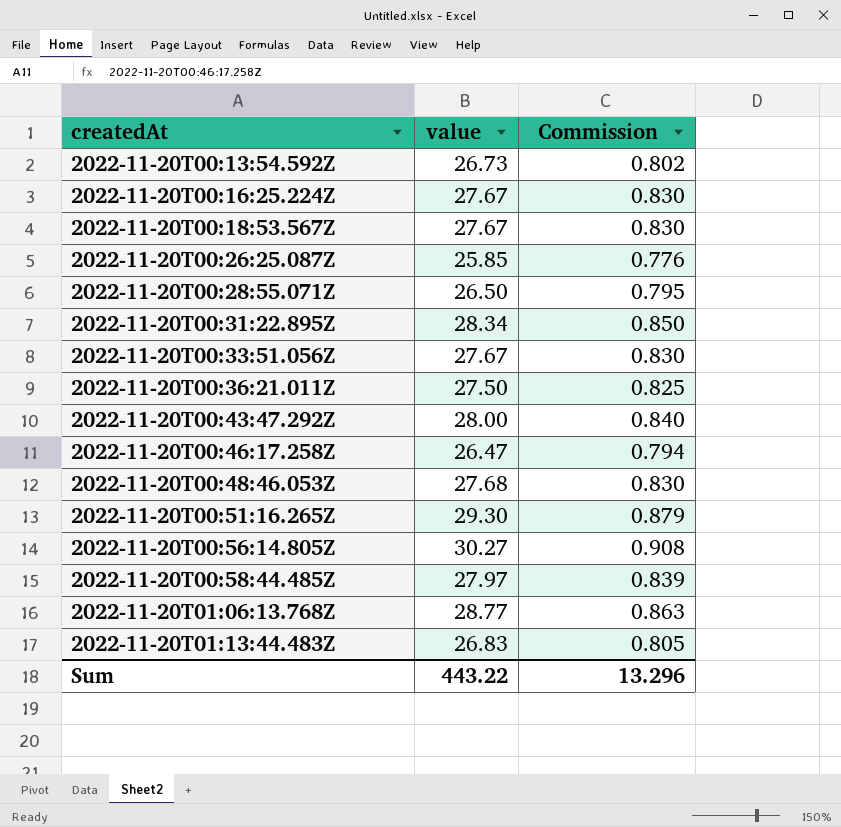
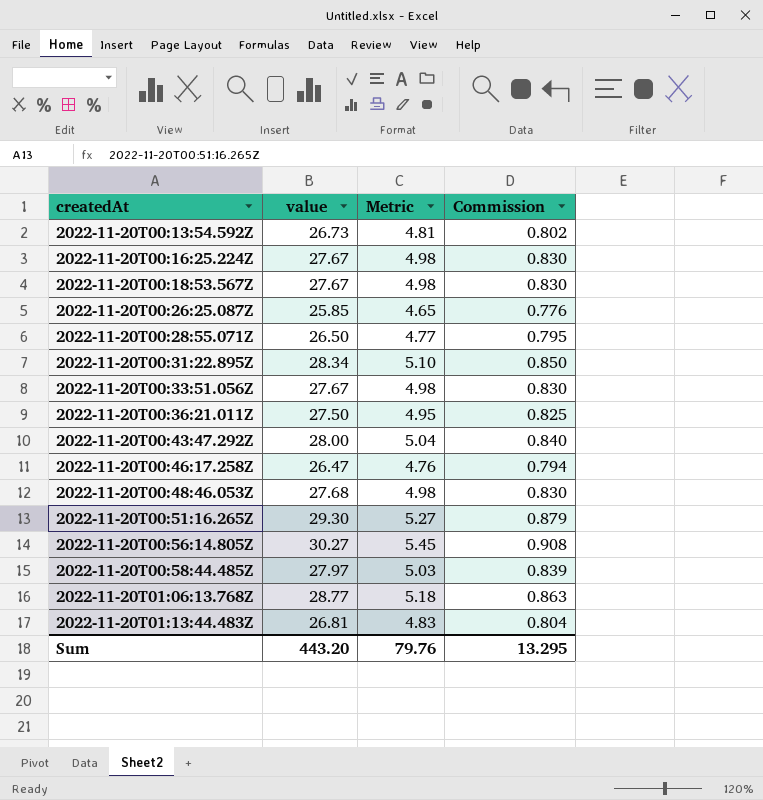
column Metric | formula: none -> [value] * 0.18
2022-11-20T01:13:44.483Z | value: 26.83 -> 26.81
2022-11-20T01:13:44.483Z | Commission: 0.805 -> 0.804
Sum | value: 443.22 -> 443.20
Sum | Commission: 13.296 -> 13.295

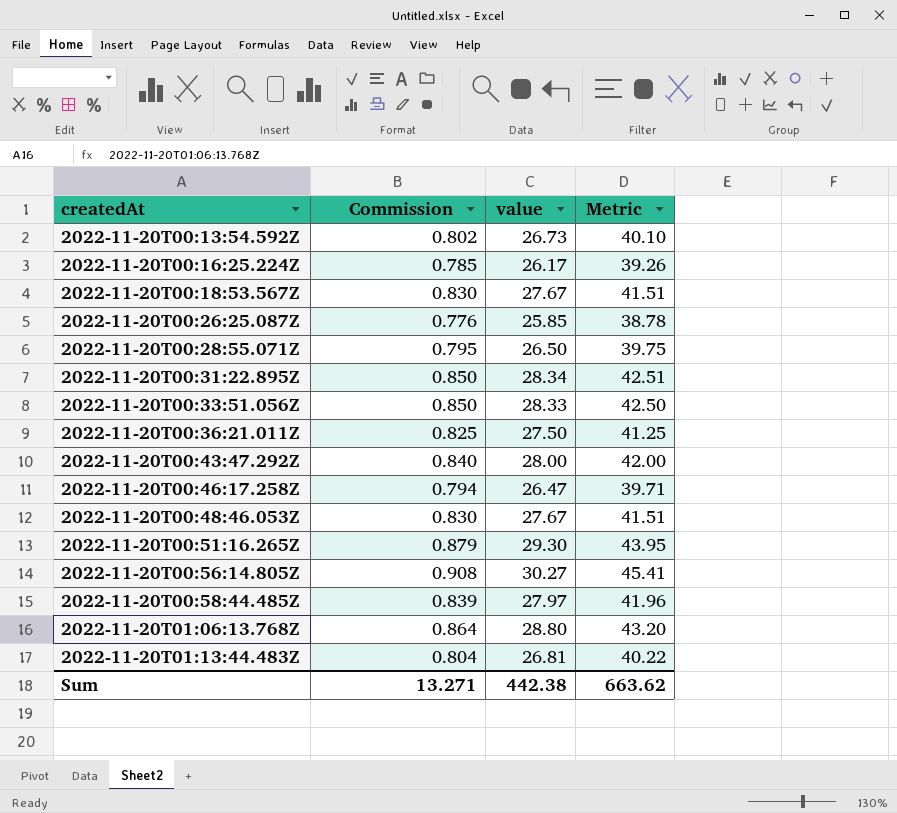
column Commission | position: 4 -> 2
column Metric | formula: [value] * 0.18 -> [value] * 1.5
2022-11-20T00:16:25.224Z | Commission: 0.830 -> 0.785
2022-11-20T00:16:25.224Z | value: 27.67 -> 26.17
2022-11-20T00:33:51.056Z | Commission: 0.830 -> 0.850
2022-11-20T00:33:51.056Z | value: 27.67 -> 28.33
2022-11-20T00:48:46.053Z | value: 27.68 -> 27.67
2022-11-20T01:06:13.768Z | Commission: 0.863 -> 0.864
2022-11-20T01:06:13.768Z | value: 28.77 -> 28.80
Sum | Commission: 13.295 -> 13.271
Sum | value: 443.20 -> 442.38
Sum | Metric: 79.76 -> 663.62

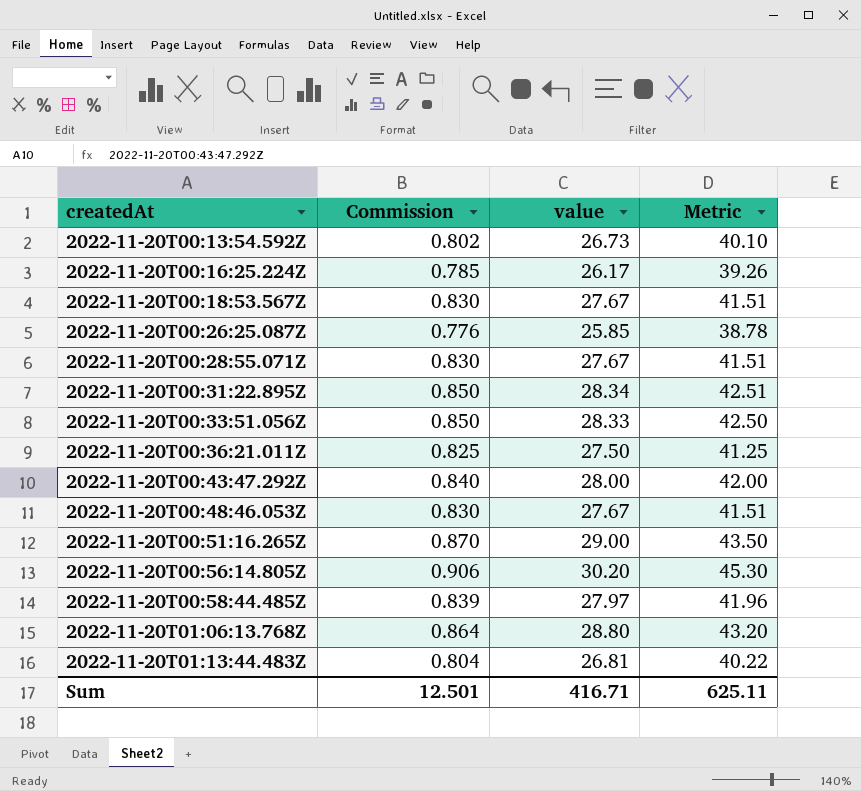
row 2022-11-20T00:46:17.258Z: 0.794 | 26.47 | 39.71 -> none
2022-11-20T00:28:55.071Z | Commission: 0.795 -> 0.830
2022-11-20T00:28:55.071Z | value: 26.50 -> 27.67
2022-11-20T00:28:55.071Z | Metric: 39.75 -> 41.51
2022-11-20T00:51:16.265Z | Commission: 0.879 -> 0.870
2022-11-20T00:51:16.265Z | value: 29.30 -> 29.00
2022-11-20T00:51:16.265Z | Metric: 43.95 -> 43.50
2022-11-20T00:56:14.805Z | Commission: 0.908 -> 0.906
2022-11-20T00:56:14.805Z | value: 30.27 -> 30.20
2022-11-20T00:56:14.805Z | Metric: 45.41 -> 45.30
Sum | Commission: 13.271 -> 12.501
Sum | value: 442.38 -> 416.71
Sum | Metric: 663.62 -> 625.11

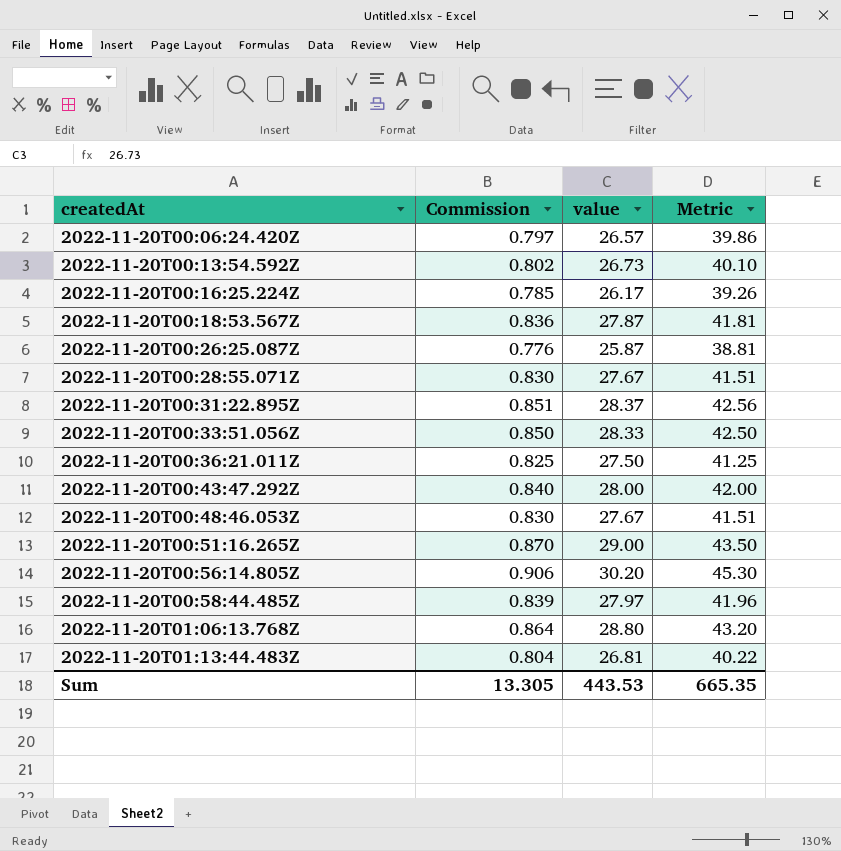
row 2022-11-20T00:06:24.420Z: none -> 0.797 | 26.57 | 39.86
2022-11-20T00:18:53.567Z | Commission: 0.830 -> 0.836
2022-11-20T00:18:53.567Z | value: 27.67 -> 27.87
2022-11-20T00:18:53.567Z | Metric: 41.51 -> 41.81
2022-11-20T00:26:25.087Z | value: 25.85 -> 25.87
2022-11-20T00:26:25.087Z | Metric: 38.78 -> 38.81
2022-11-20T00:31:22.895Z | Commission: 0.850 -> 0.851
2022-11-20T00:31:22.895Z | value: 28.34 -> 28.37
2022-11-20T00:31:22.895Z | Metric: 42.51 -> 42.56
Sum | Commission: 12.501 -> 13.305
Sum | value: 416.71 -> 443.53
Sum | Metric: 625.11 -> 665.35

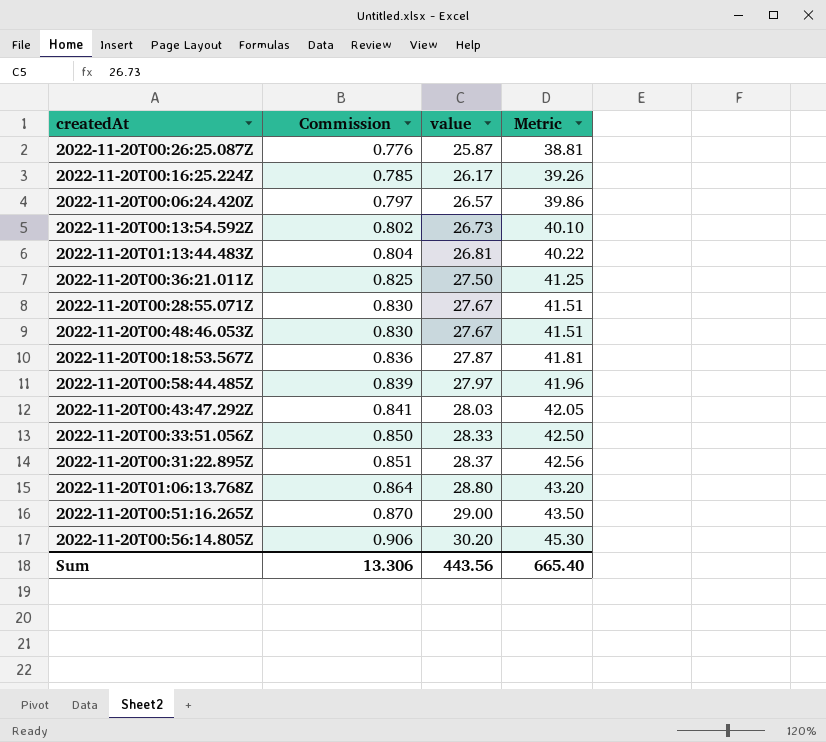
row order: createdAt ascending -> Commission ascending
2022-11-20T00:43:47.292Z | Commission: 0.840 -> 0.841
2022-11-20T00:43:47.292Z | value: 28.00 -> 28.03
2022-11-20T00:43:47.292Z | Metric: 42.00 -> 42.05
Sum | Commission: 13.305 -> 13.306
Sum | value: 443.53 -> 443.56
Sum | Metric: 665.35 -> 665.40

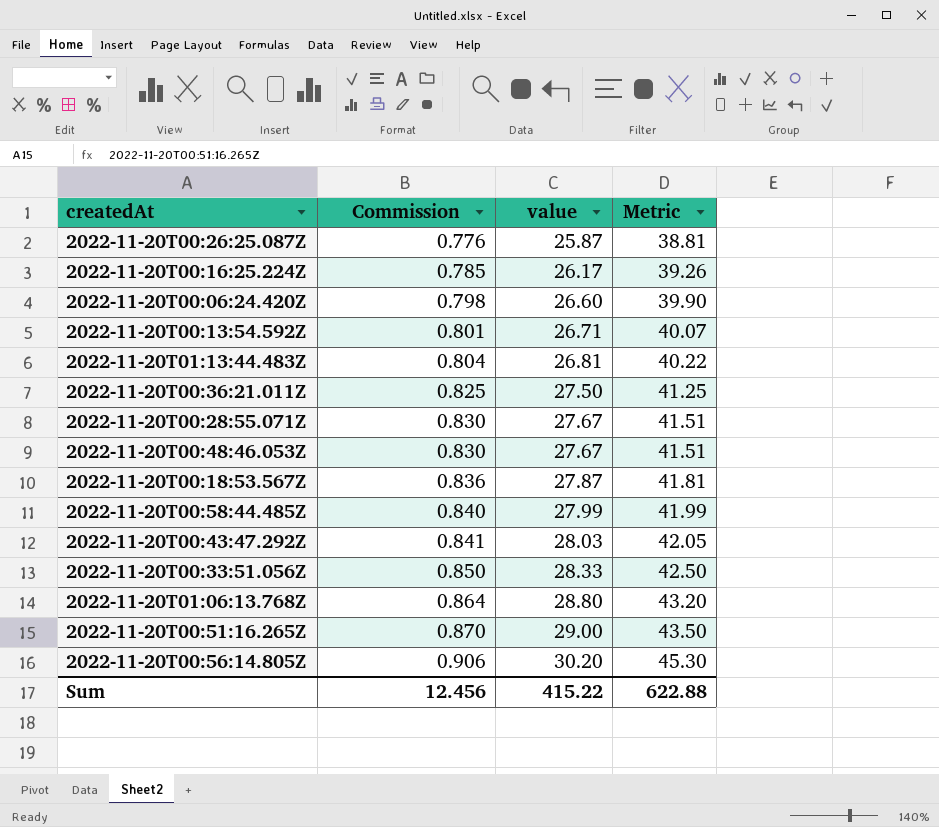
row 2022-11-20T00:31:22.895Z: 0.851 | 28.37 | 42.56 -> none
2022-11-20T00:06:24.420Z | Commission: 0.797 -> 0.798
2022-11-20T00:06:24.420Z | value: 26.57 -> 26.60
2022-11-20T00:06:24.420Z | Metric: 39.86 -> 39.90
2022-11-20T00:13:54.592Z | Commission: 0.802 -> 0.801
2022-11-20T00:13:54.592Z | value: 26.73 -> 26.71
2022-11-20T00:13:54.592Z | Metric: 40.10 -> 40.07
2022-11-20T00:58:44.485Z | Commission: 0.839 -> 0.840
2022-11-20T00:58:44.485Z | value: 27.97 -> 27.99
2022-11-20T00:58:44.485Z | Metric: 41.96 -> 41.99
Sum | Commission: 13.306 -> 12.456
Sum | value: 443.56 -> 415.22
Sum | Metric: 665.40 -> 622.88

